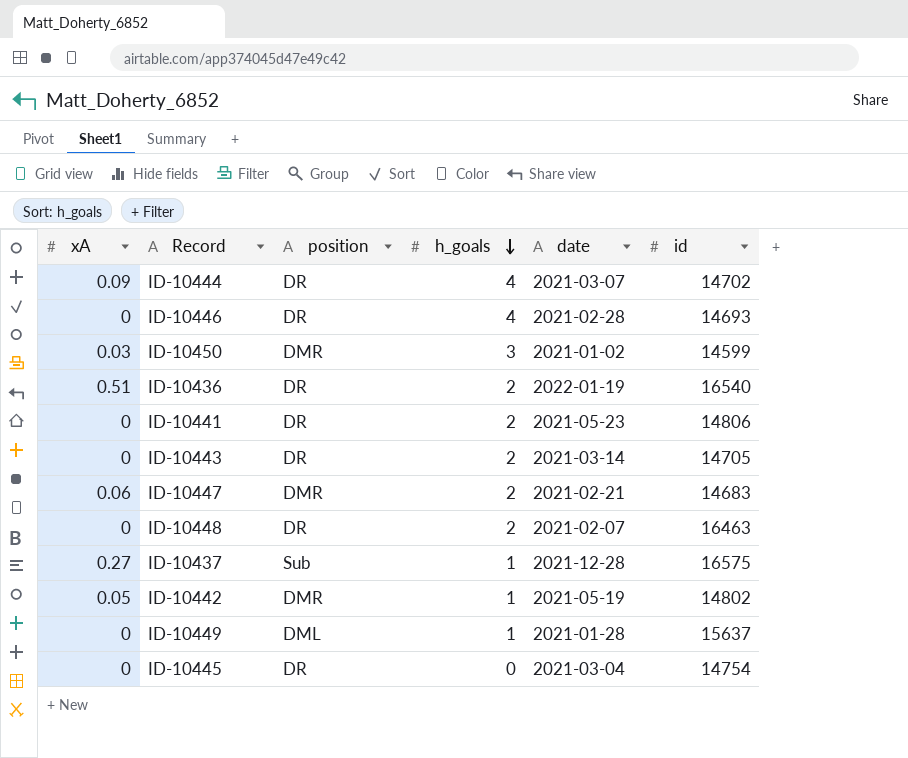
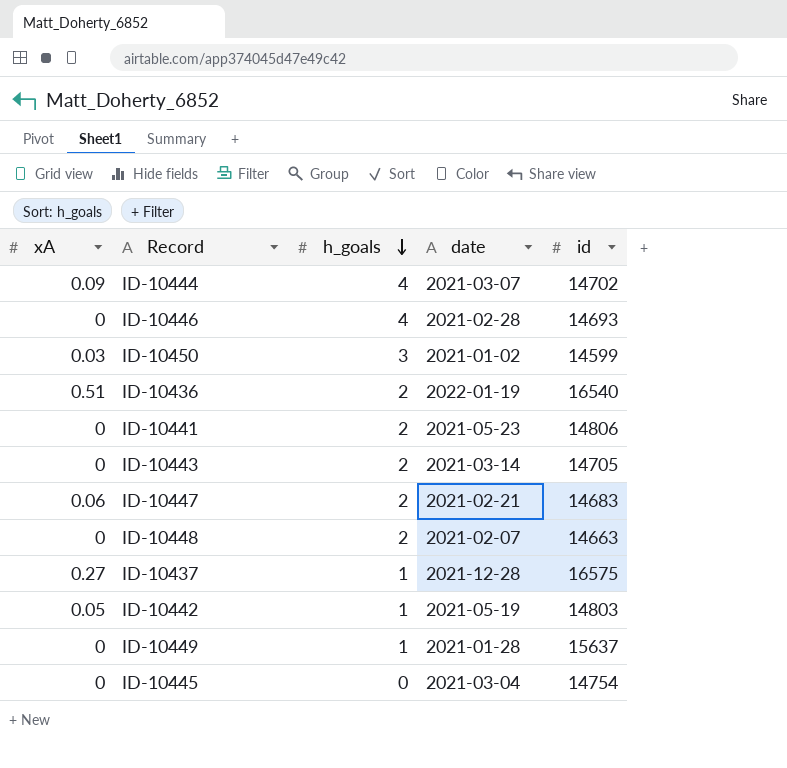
column position | position: 3 -> none
ID-10448 | id: 16463 -> 14663
ID-10442 | id: 14802 -> 14803

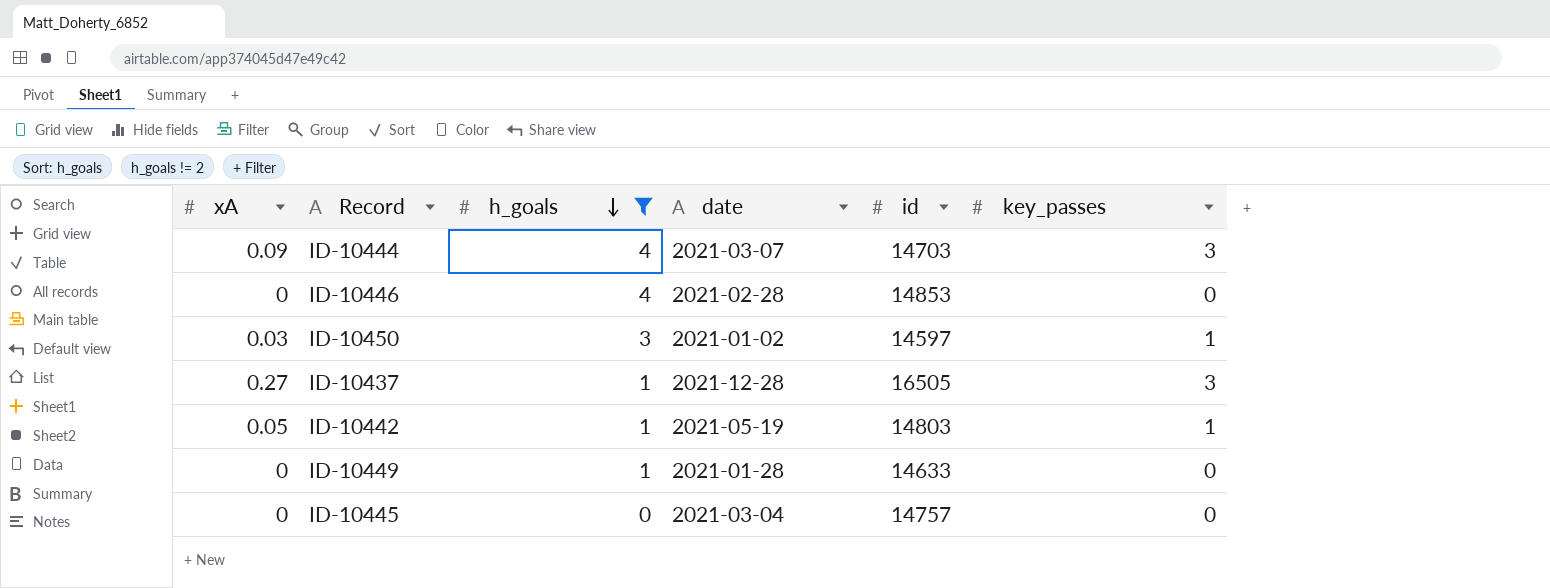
filter: none -> h_goals != 2
column key_passes | position: none -> 6
ID-10444 | id: 14702 -> 14703
ID-10446 | id: 14693 -> 14853
ID-10450 | id: 14599 -> 14597
ID-10437 | id: 16575 -> 16505
ID-10449 | id: 15637 -> 14633
ID-10445 | id: 14754 -> 14757

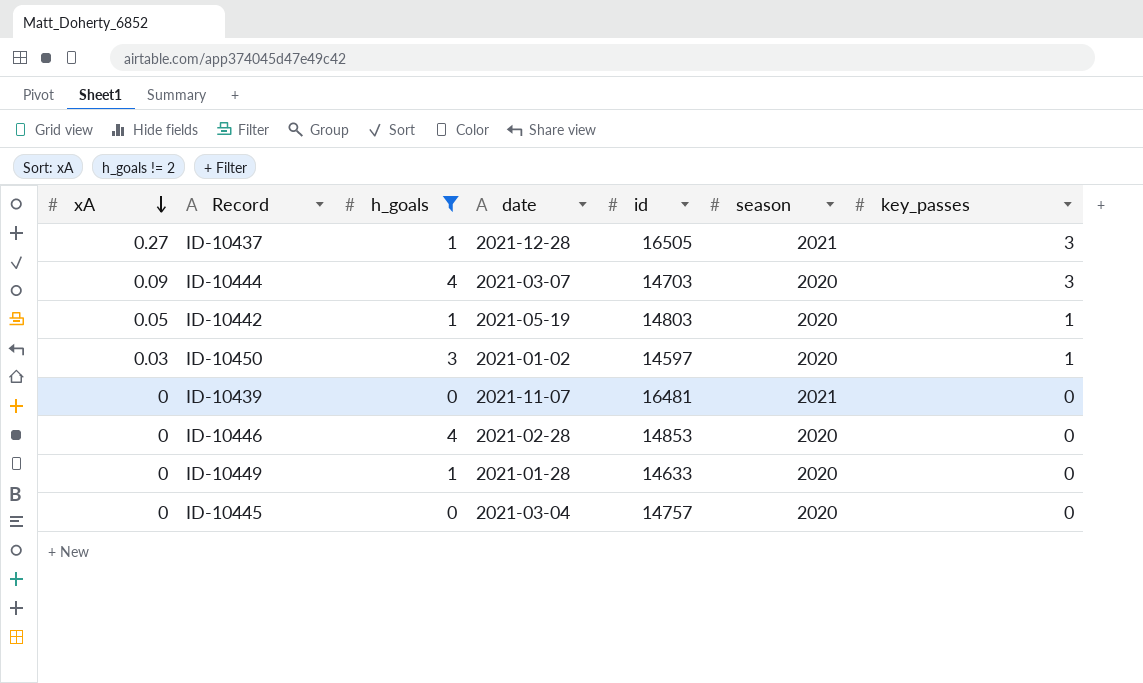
row order: h_goals descending -> xA descending
column season | position: none -> 6
row ID-10439: none -> 0 | 0 | 2021-11-07 | 16481 | 2021 | 0

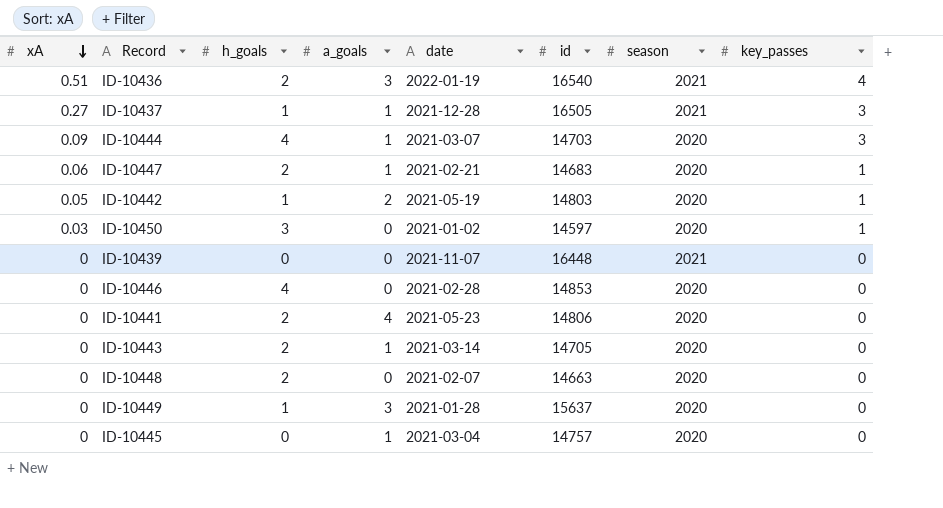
filter: h_goals != 2 -> none
column a_goals | position: none -> 4
ID-10439 | id: 16481 -> 16448
ID-10449 | id: 14633 -> 15637

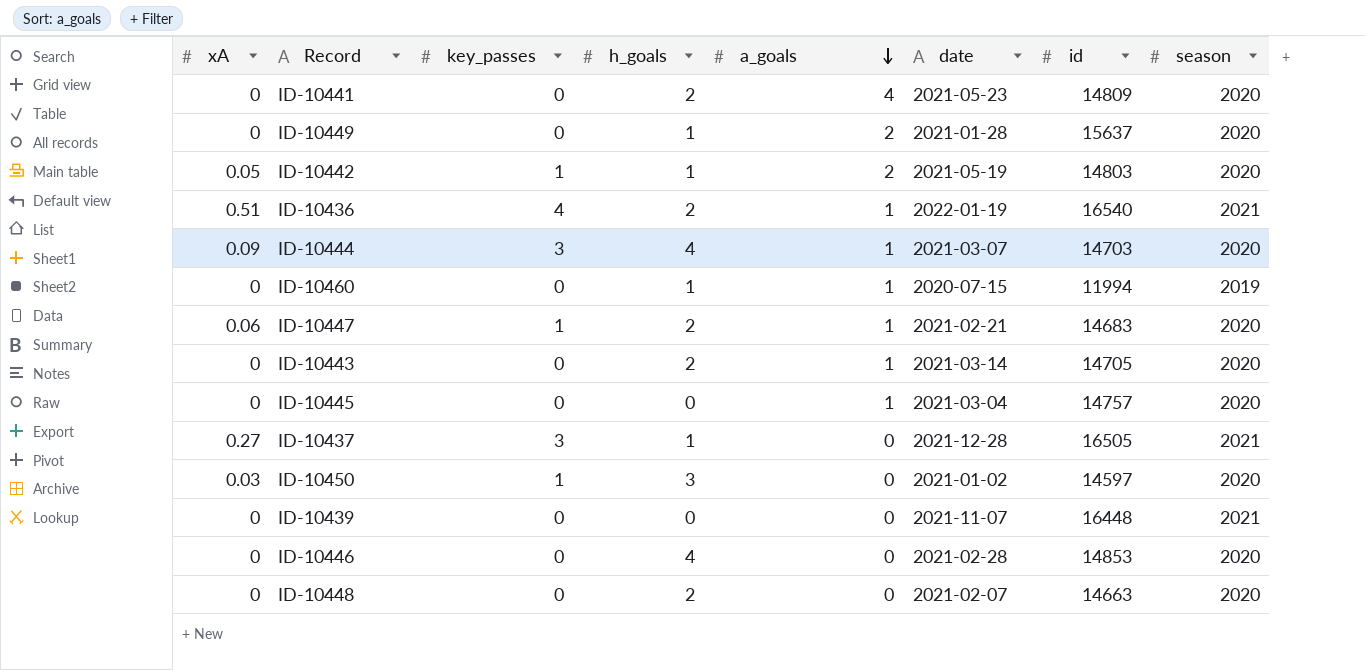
row order: xA descending -> a_goals descending
column key_passes | position: 8 -> 3
ID-10441 | id: 14806 -> 14809
ID-10449 | a_goals: 3 -> 2
ID-10436 | a_goals: 3 -> 1
row ID-10460: none -> 0 | 0 | 1 | 1 | 2020-07-15 | 11994 | 2019
ID-10437 | a_goals: 1 -> 0

